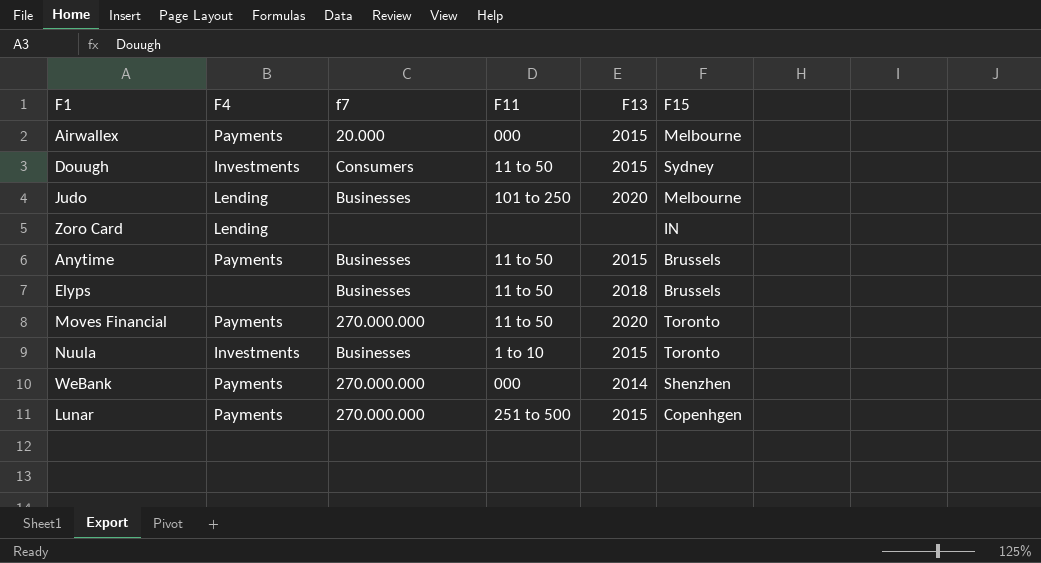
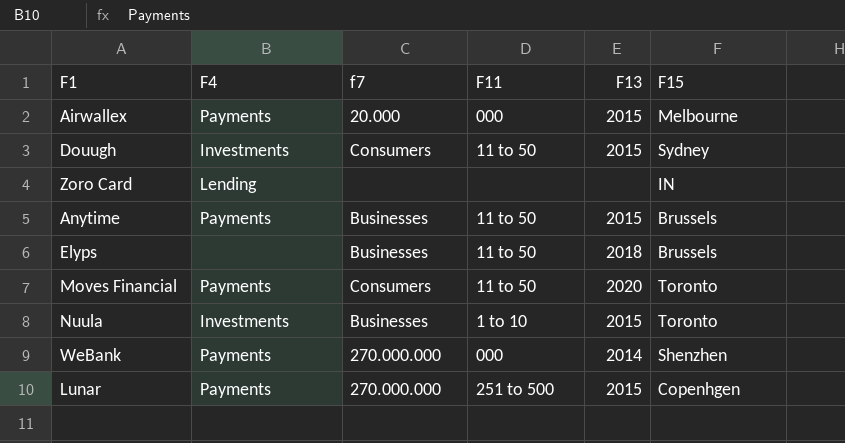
row Judo: Lending | Businesses | 101 to 250 | 2020 | Melbourne -> none
Moves Financial | f7: 270.000.000 -> Consumers

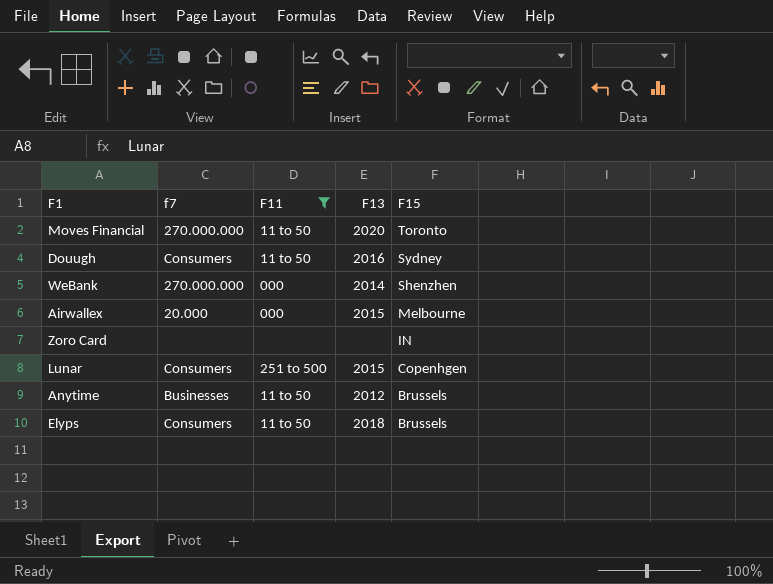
filter: none -> F11 != 1 to 10
row order: none -> F15 descending
column F4 | position: 2 -> none
Moves Financial | f7: Consumers -> 270.000.000
Douugh | F13: 2015 -> 2016
Lunar | f7: 270.000.000 -> Consumers
Anytime | F13: 2015 -> 2012
Elyps | f7: Businesses -> Consumers

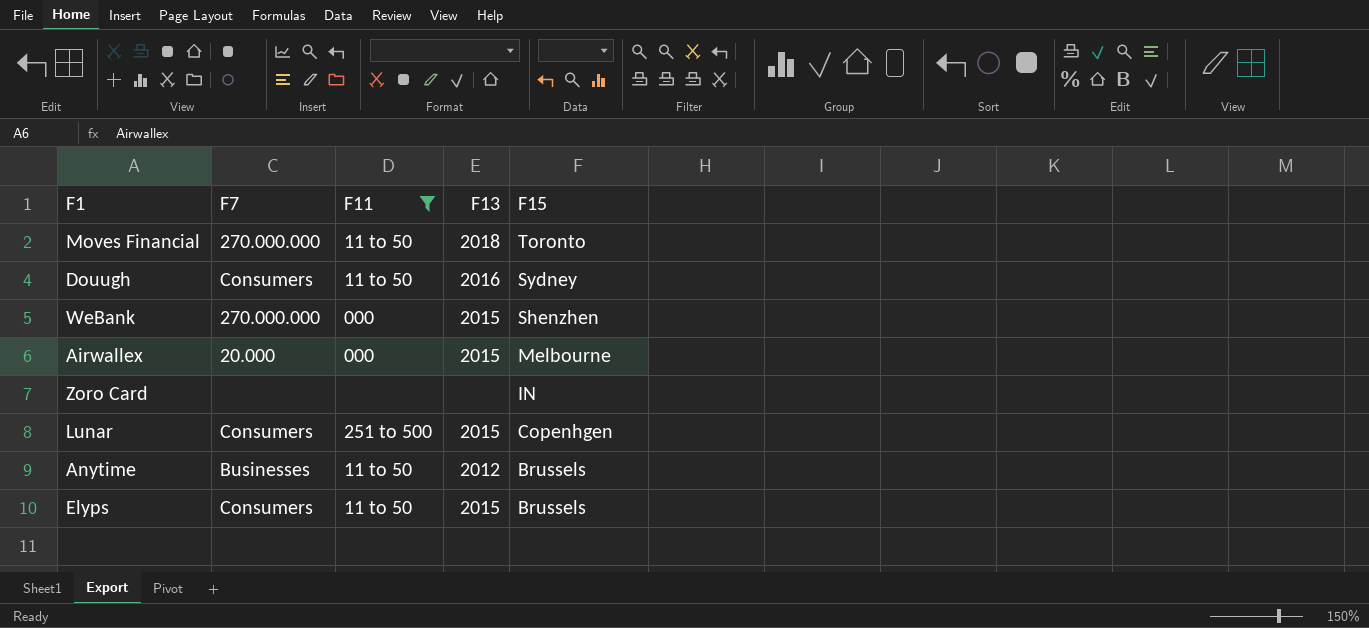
column name: f7 -> F7
Moves Financial | F13: 2020 -> 2018
WeBank | F13: 2014 -> 2015
Elyps | F13: 2018 -> 2015

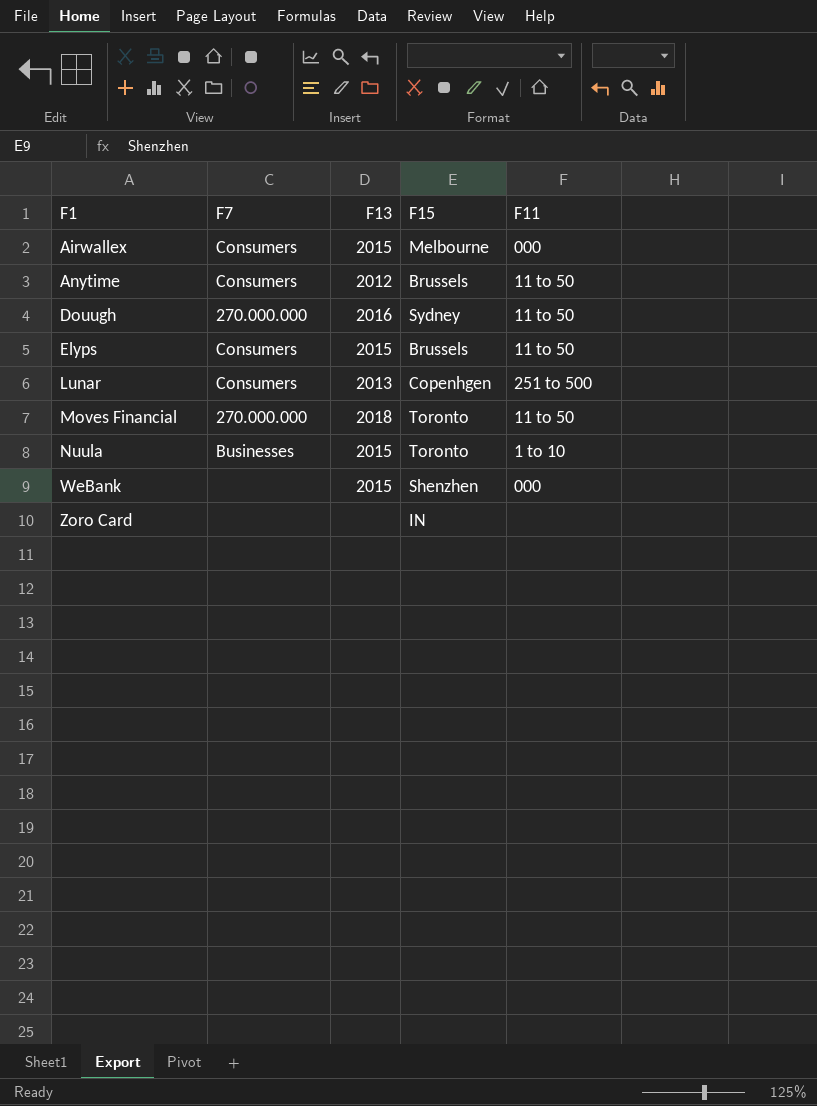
filter: F11 != 1 to 10 -> none
row order: F15 descending -> F1 ascending
column F11 | position: 3 -> 5
Airwallex | F7: 20.000 -> Consumers
Anytime | F7: Businesses -> Consumers
Douugh | F7: Consumers -> 270.000.000
Lunar | F13: 2015 -> 2013
WeBank | F7: 270.000.000 -> none

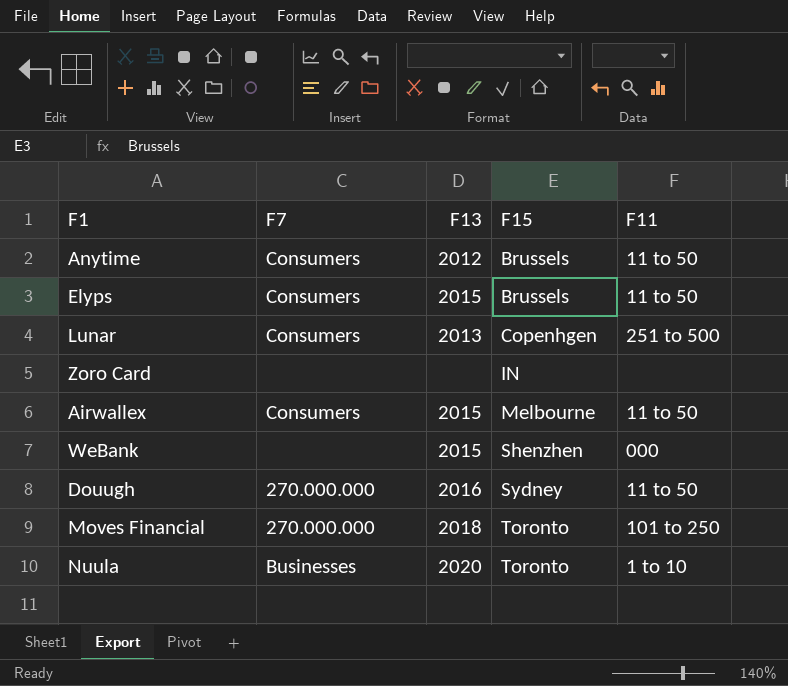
row order: F1 ascending -> F15 ascending
Airwallex | F11: 000 -> 11 to 50
Moves Financial | F11: 11 to 50 -> 101 to 250
Nuula | F13: 2015 -> 2020

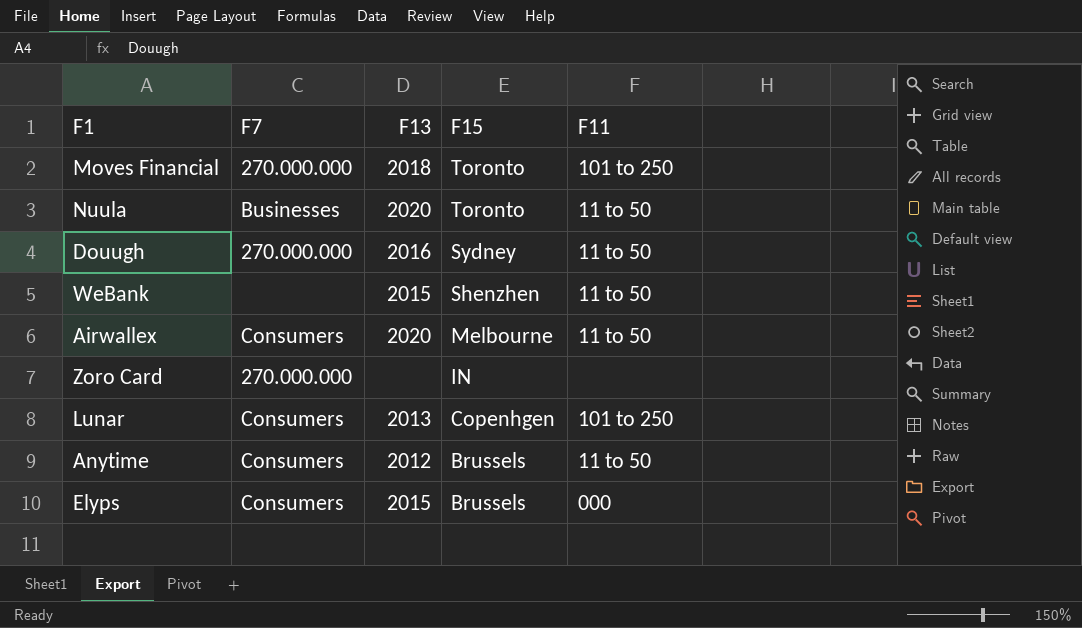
row order: F15 ascending -> F15 descending
Nuula | F11: 1 to 10 -> 11 to 50
WeBank | F11: 000 -> 11 to 50
Airwallex | F13: 2015 -> 2020
Zoro Card | F7: none -> 270.000.000
Lunar | F11: 251 to 500 -> 101 to 250
Elyps | F11: 11 to 50 -> 000

